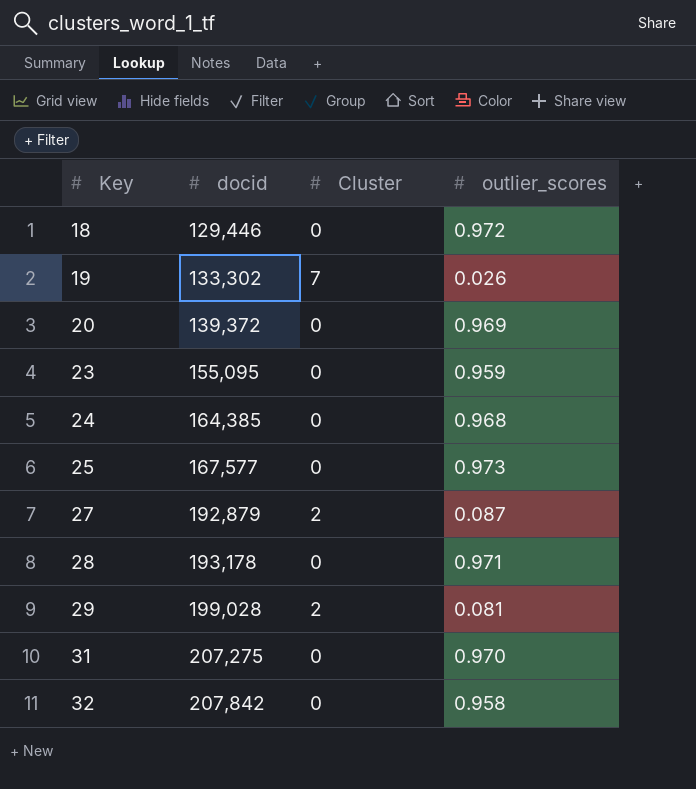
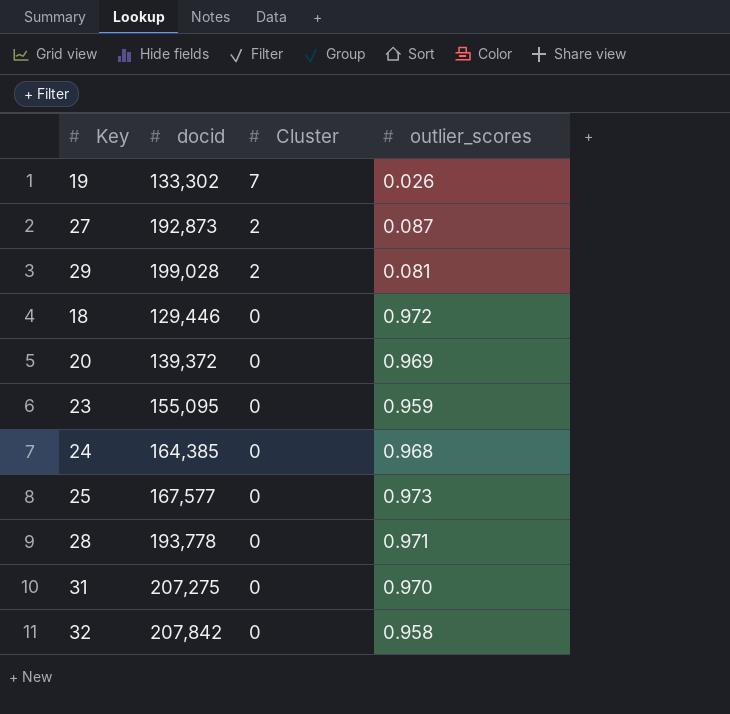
row order: Key ascending -> Cluster descending
27 | docid: 192,879 -> 192,873
28 | docid: 193,178 -> 193,778

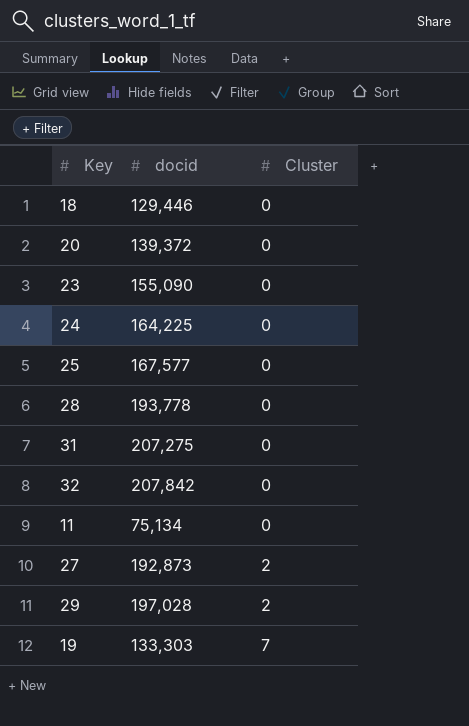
row order: Cluster descending -> Cluster ascending
column outlier_scores | position: 4 -> none
23 | docid: 155,095 -> 155,090
24 | docid: 164,385 -> 164,225
row 11: none -> 75,134 | 0
29 | docid: 199,028 -> 197,028
19 | docid: 133,302 -> 133,303

